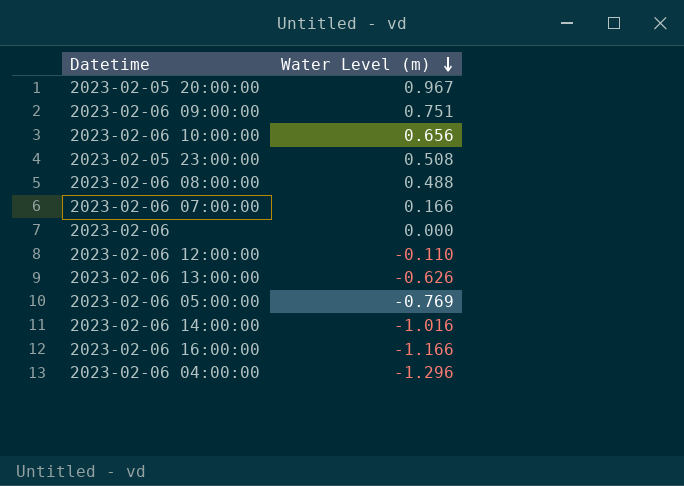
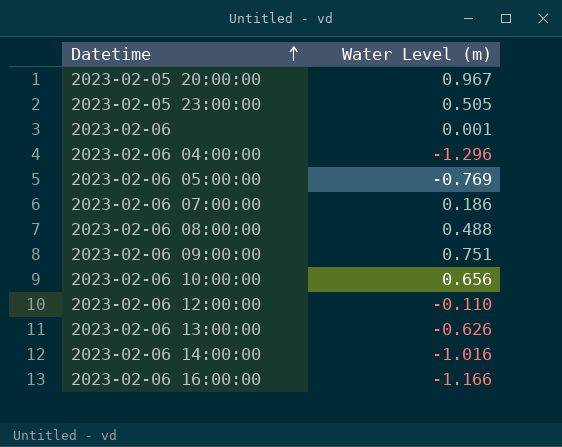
row order: Water Level (m) descending -> Datetime ascending
2023-02-05 23:00:00 | Water Level (m): 0.508 -> 0.505
2023-02-06 | Water Level (m): 0.000 -> 0.001
2023-02-06 07:00:00 | Water Level (m): 0.166 -> 0.186

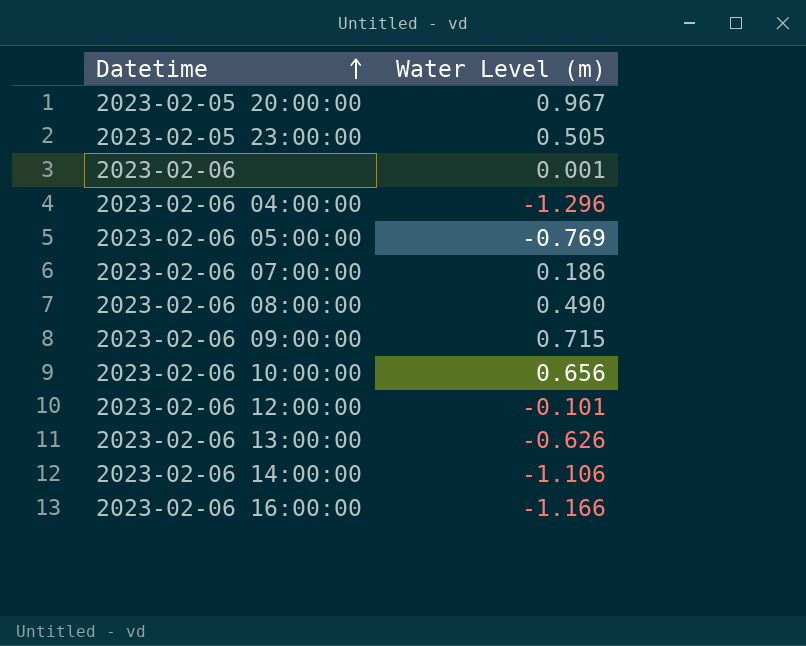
2023-02-06 08:00:00 | Water Level (m): 0.488 -> 0.490
2023-02-06 09:00:00 | Water Level (m): 0.751 -> 0.715
2023-02-06 12:00:00 | Water Level (m): -0.110 -> -0.101
2023-02-06 14:00:00 | Water Level (m): -1.016 -> -1.106

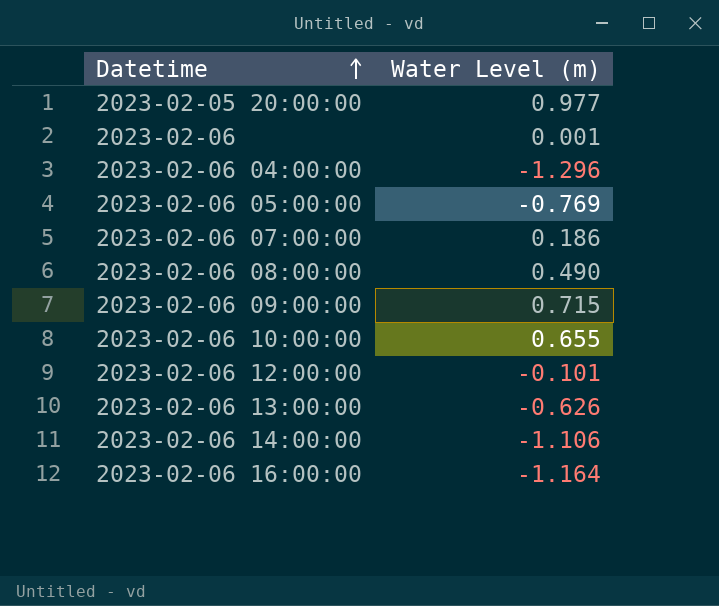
row 2023-02-05 23:00:00: 0.505 -> none
2023-02-05 20:00:00 | Water Level (m): 0.967 -> 0.977
2023-02-06 10:00:00 | Water Level (m): 0.656 -> 0.655
2023-02-06 16:00:00 | Water Level (m): -1.166 -> -1.164

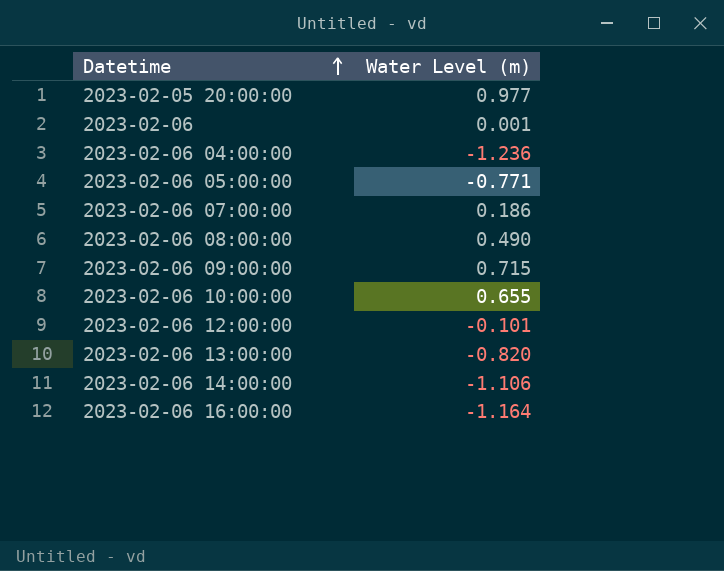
2023-02-06 04:00:00 | Water Level (m): -1.296 -> -1.236
2023-02-06 05:00:00 | Water Level (m): -0.769 -> -0.771
2023-02-06 13:00:00 | Water Level (m): -0.626 -> -0.820

